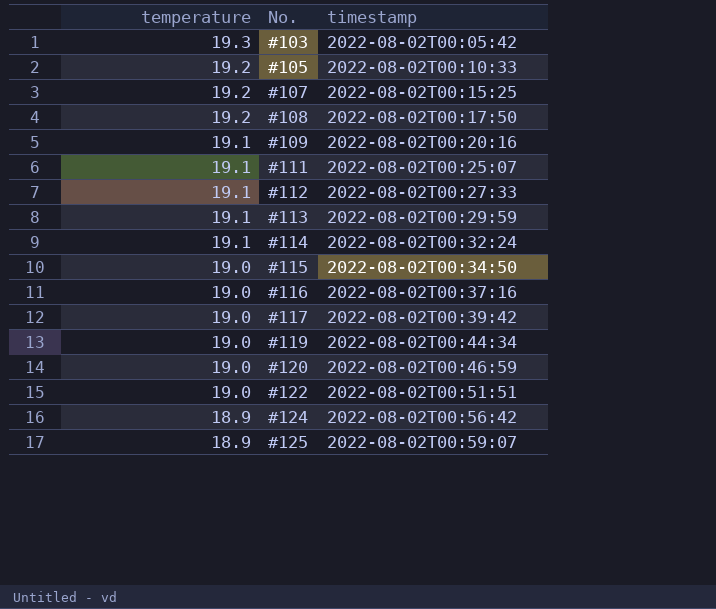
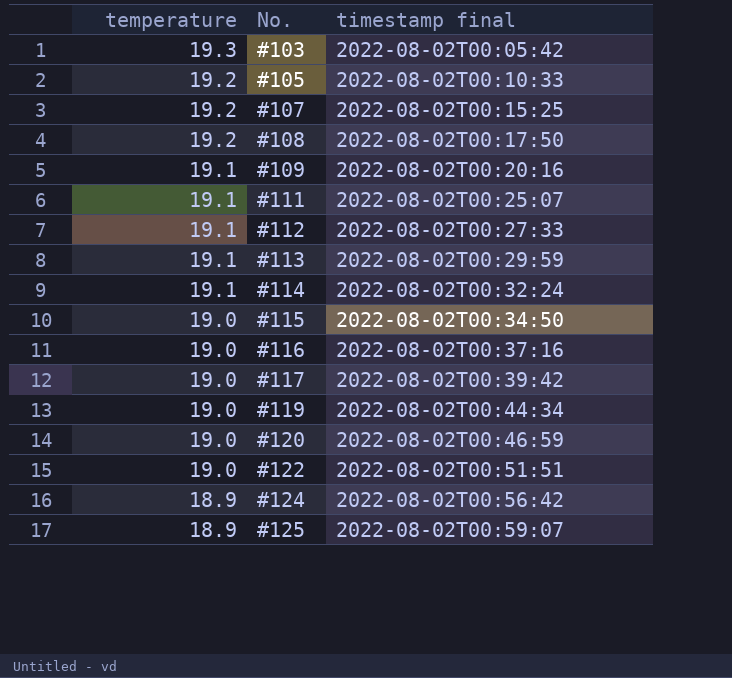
column name: timestamp -> timestamp final

